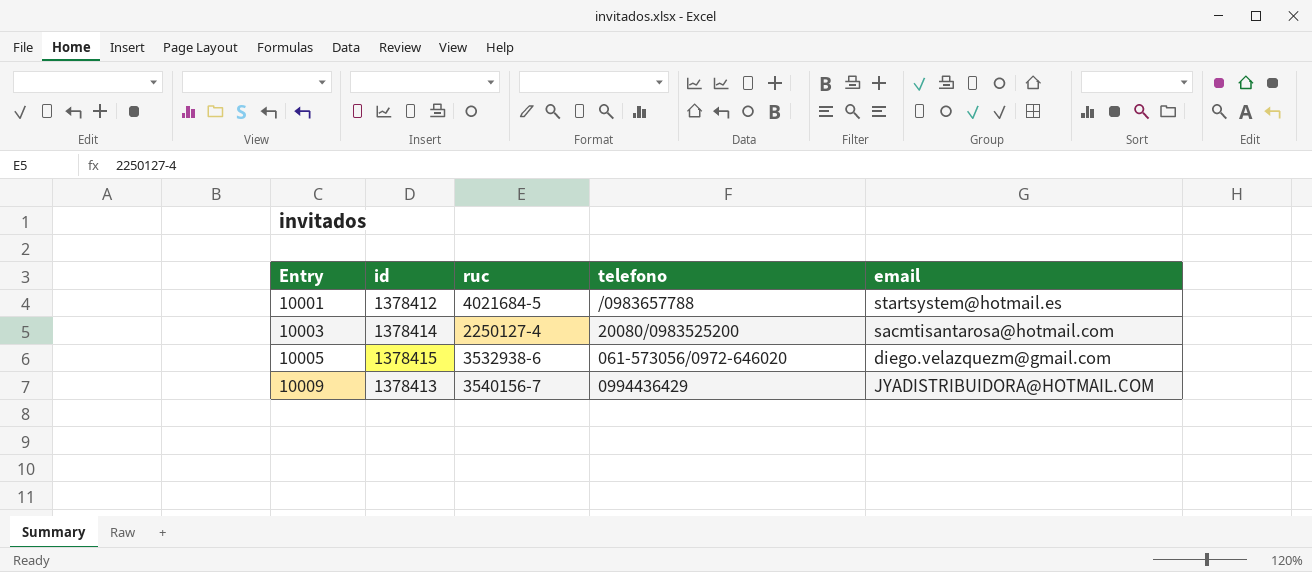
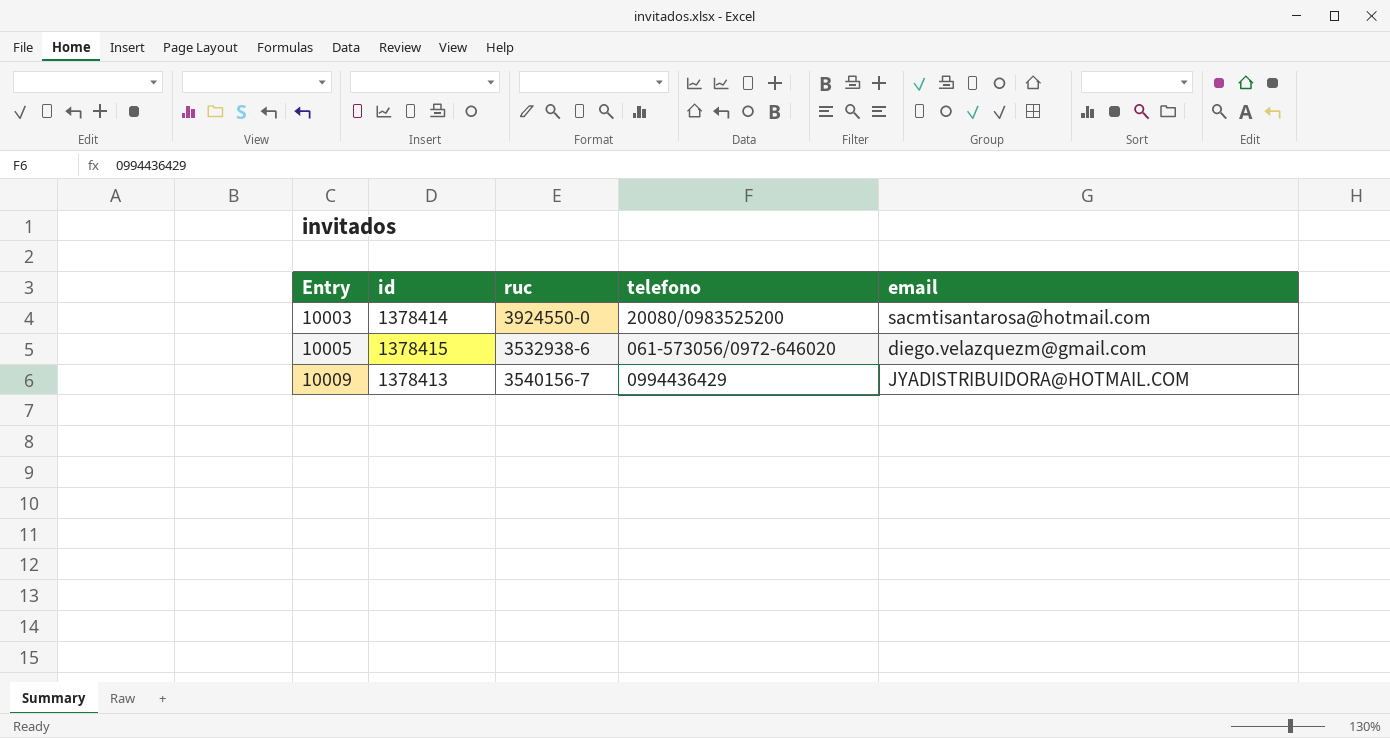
row 10001: 1378412 | 4021684-5 | /0983657788 | startsystem@hotmail.es -> none
10003 | ruc: 2250127-4 -> 3924550-0

